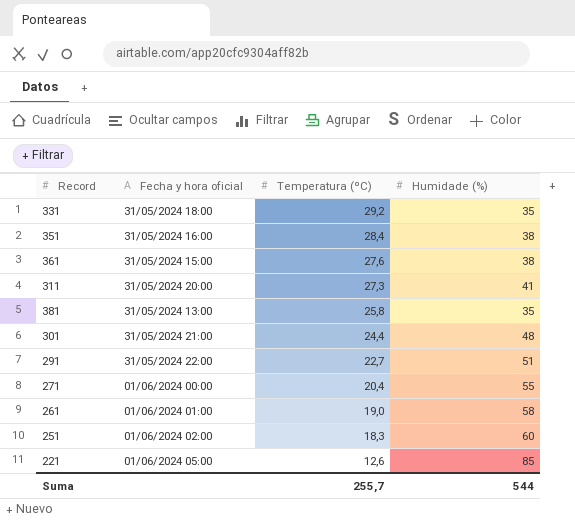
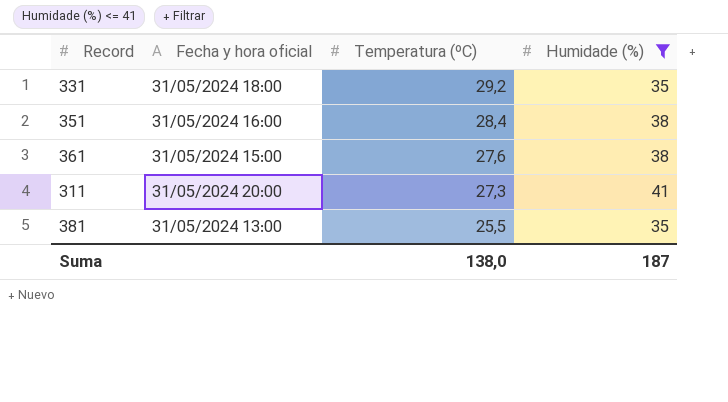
filter: none -> Humidade (%) <= 41
381 | Temperatura (ºC): 25,8 -> 25,5
Suma | Temperatura (ºC): 255,7 -> 138,0
Suma | Humidade (%): 544 -> 187

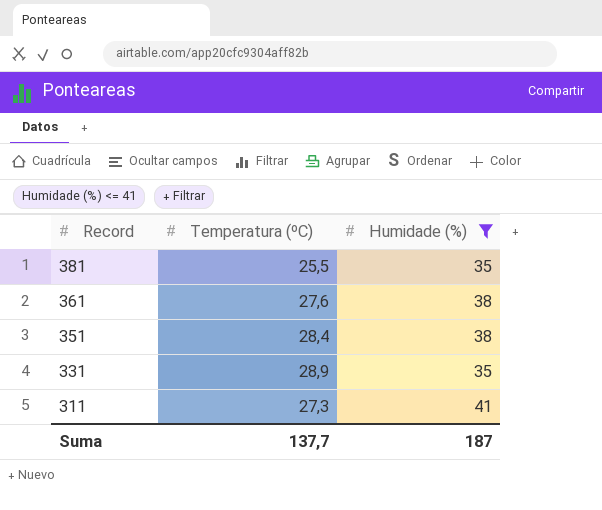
row order: Temperatura (ºC) descending -> Record descending
column Fecha y hora oficial | position: 2 -> none
331 | Temperatura (ºC): 29,2 -> 28,9
Suma | Temperatura (ºC): 138,0 -> 137,7

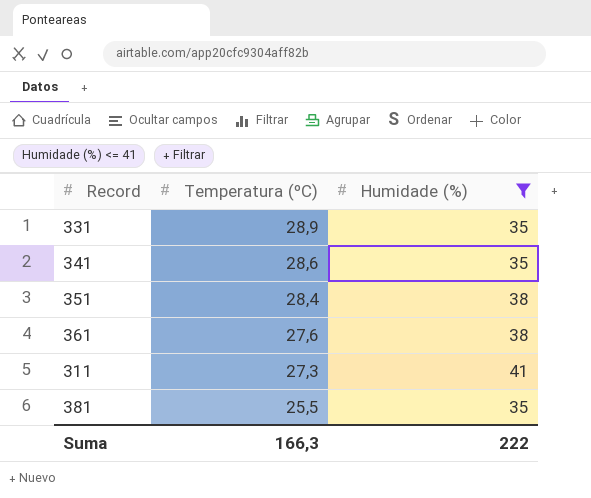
row order: Record descending -> Temperatura (ºC) descending
row 341: none -> 28,6 | 35
Suma | Temperatura (ºC): 137,7 -> 166,3
Suma | Humidade (%): 187 -> 222

